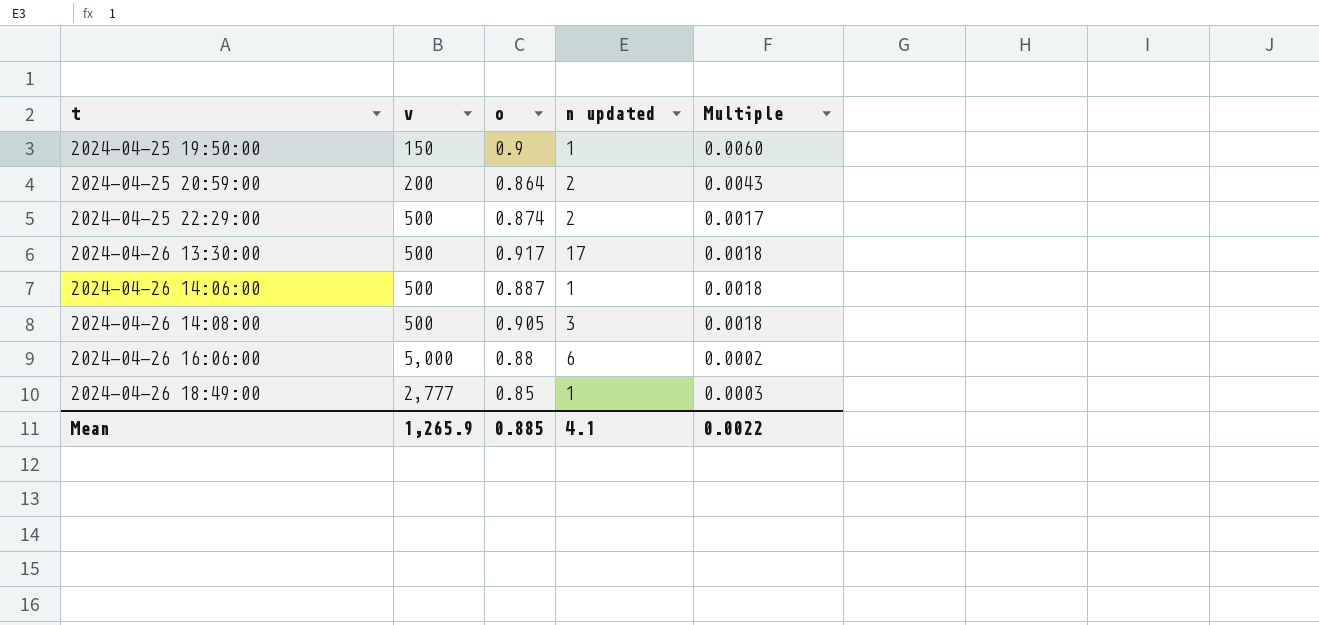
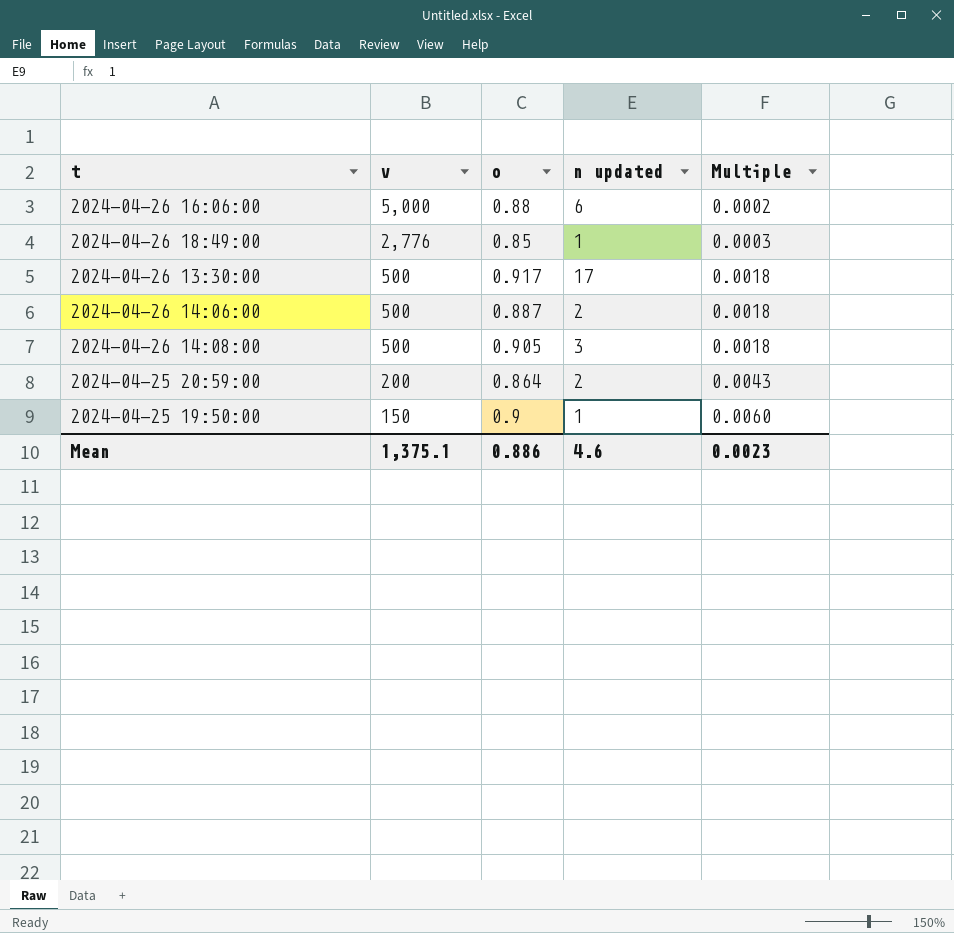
row order: t ascending -> v descending
row 2024-04-25 22:29:00: 500 | 0.874 | 2 | 0.0017 -> none
2024-04-26 18:49:00 | v: 2,777 -> 2,776
2024-04-26 14:06:00 | n updated: 1 -> 2
Mean | v: 1,265.9 -> 1,375.1
Mean | o: 0.885 -> 0.886
Mean | n updated: 4.1 -> 4.6
Mean | Multiple: 0.0022 -> 0.0023

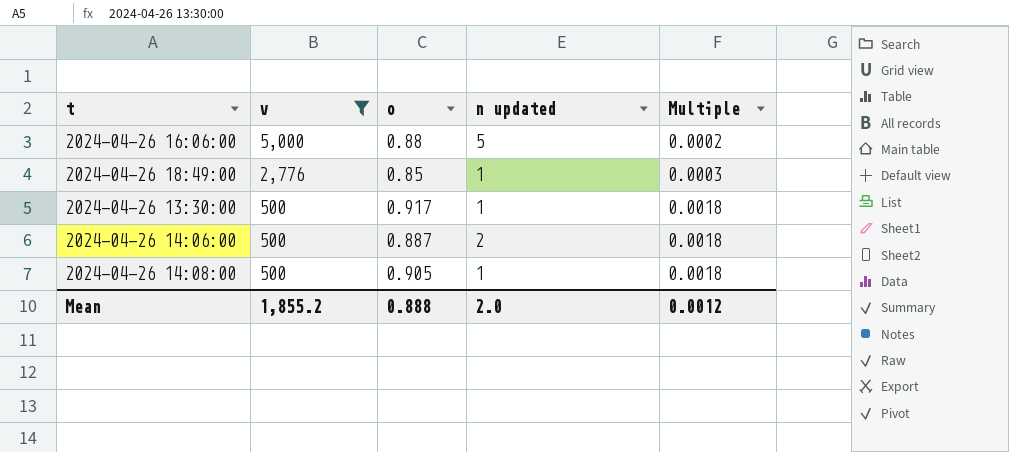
filter: none -> v >= 500
2024-04-26 16:06:00 | n updated: 6 -> 5
2024-04-26 13:30:00 | n updated: 17 -> 1
2024-04-26 14:08:00 | n updated: 3 -> 1
Mean | v: 1,375.1 -> 1,855.2
Mean | o: 0.886 -> 0.888
Mean | n updated: 4.6 -> 2.0
Mean | Multiple: 0.0023 -> 0.0012

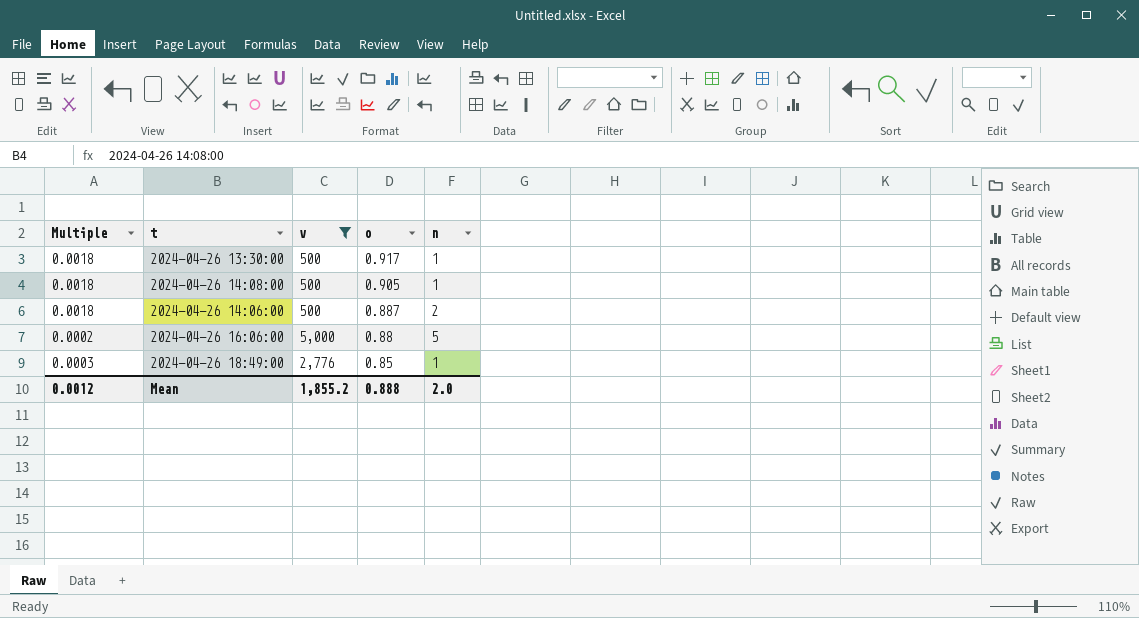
row order: v descending -> o descending
column Multiple | position: 5 -> 1
column name: n updated -> n

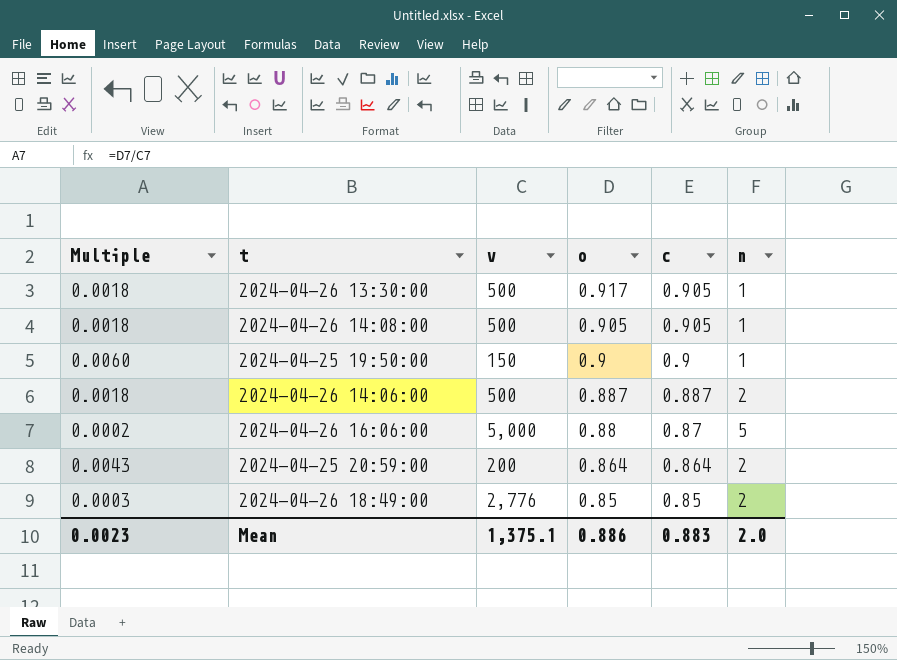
filter: v >= 500 -> none
column c | position: none -> 5
2024-04-26 18:49:00 | n: 1 -> 2
Mean | Multiple: 0.0012 -> 0.0023
Mean | v: 1,855.2 -> 1,375.1
Mean | o: 0.888 -> 0.886

